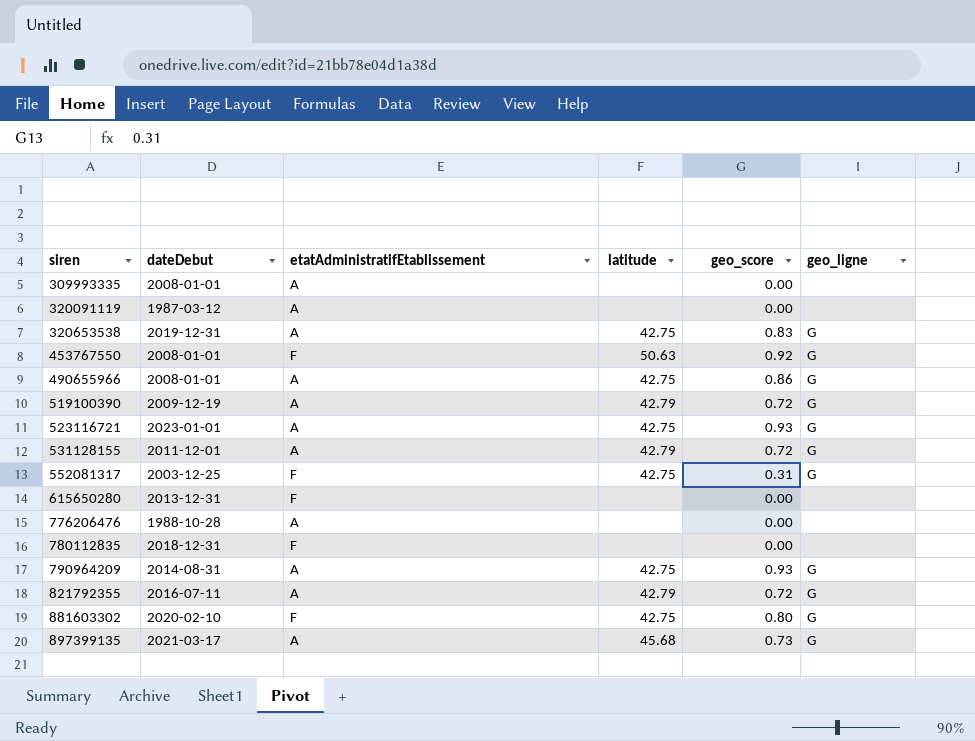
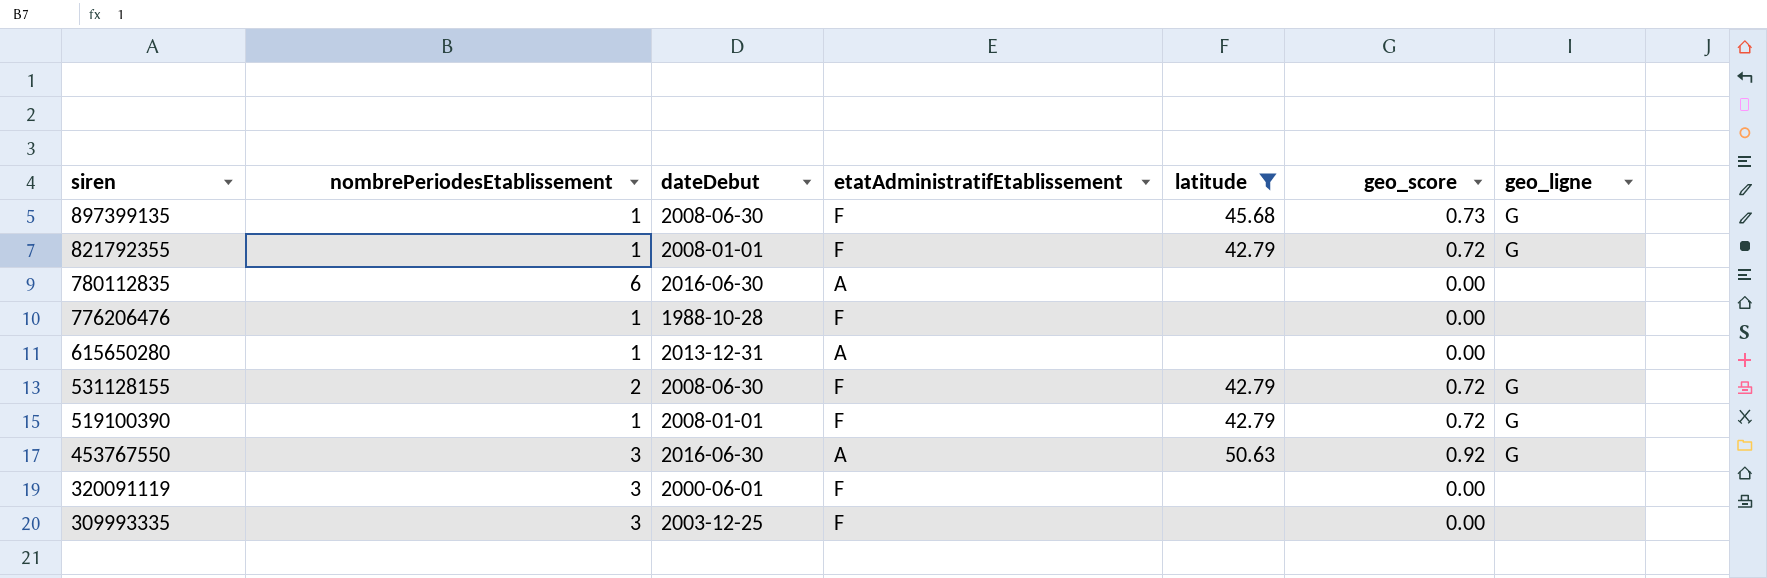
filter: none -> latitude != 42.75
row order: siren ascending -> siren descending
column nombrePeriodesEtablissement | position: none -> 2
897399135 | dateDebut: 2021-03-17 -> 2008-06-30
897399135 | etatAdministratifEtablissement: A -> F
821792355 | dateDebut: 2016-07-11 -> 2008-01-01
821792355 | etatAdministratifEtablissement: A -> F
780112835 | dateDebut: 2018-12-31 -> 2016-06-30
780112835 | etatAdministratifEtablissement: F -> A
776206476 | etatAdministratifEtablissement: A -> F
615650280 | etatAdministratifEtablissement: F -> A
531128155 | dateDebut: 2011-12-01 -> 2008-06-30
531128155 | etatAdministratifEtablissement: A -> F
519100390 | dateDebut: 2009-12-19 -> 2008-01-01
519100390 | etatAdministratifEtablissement: A -> F
453767550 | dateDebut: 2008-01-01 -> 2016-06-30
453767550 | etatAdministratifEtablissement: F -> A
320091119 | dateDebut: 1987-03-12 -> 2000-06-01
320091119 | etatAdministratifEtablissement: A -> F
309993335 | dateDebut: 2008-01-01 -> 2003-12-25
309993335 | etatAdministratifEtablissement: A -> F

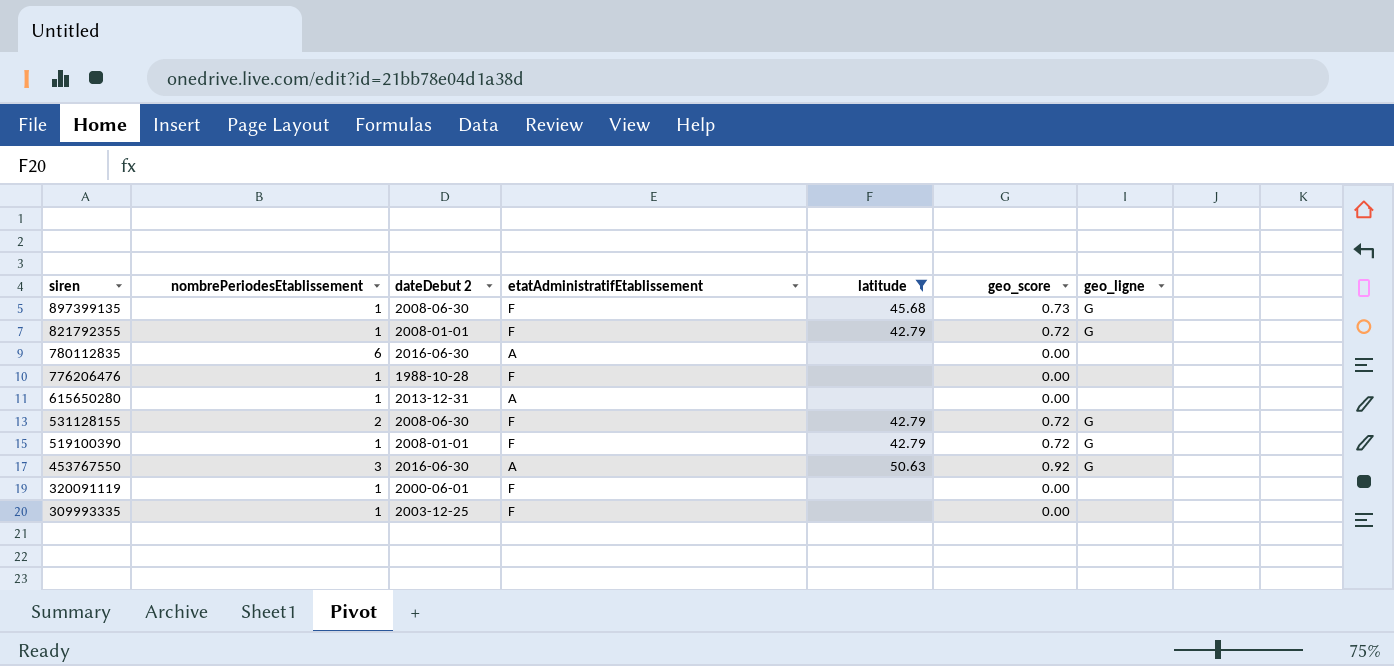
column name: dateDebut -> dateDebut 2
320091119 | nombrePeriodesEtablissement: 3 -> 1
309993335 | nombrePeriodesEtablissement: 3 -> 1

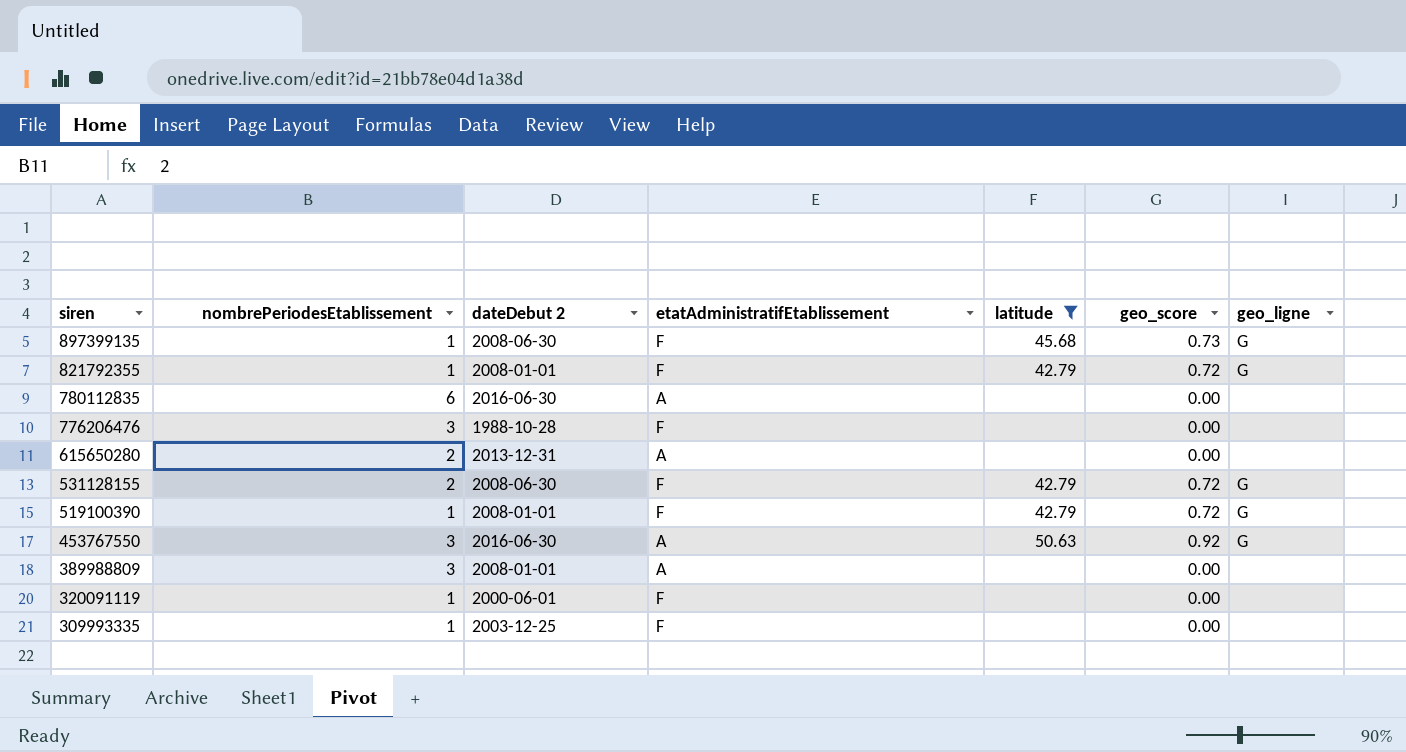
776206476 | nombrePeriodesEtablissement: 1 -> 3
615650280 | nombrePeriodesEtablissement: 1 -> 2
row 389988809: none -> 3 | 2008-01-01 | A | none | 0.00 | none

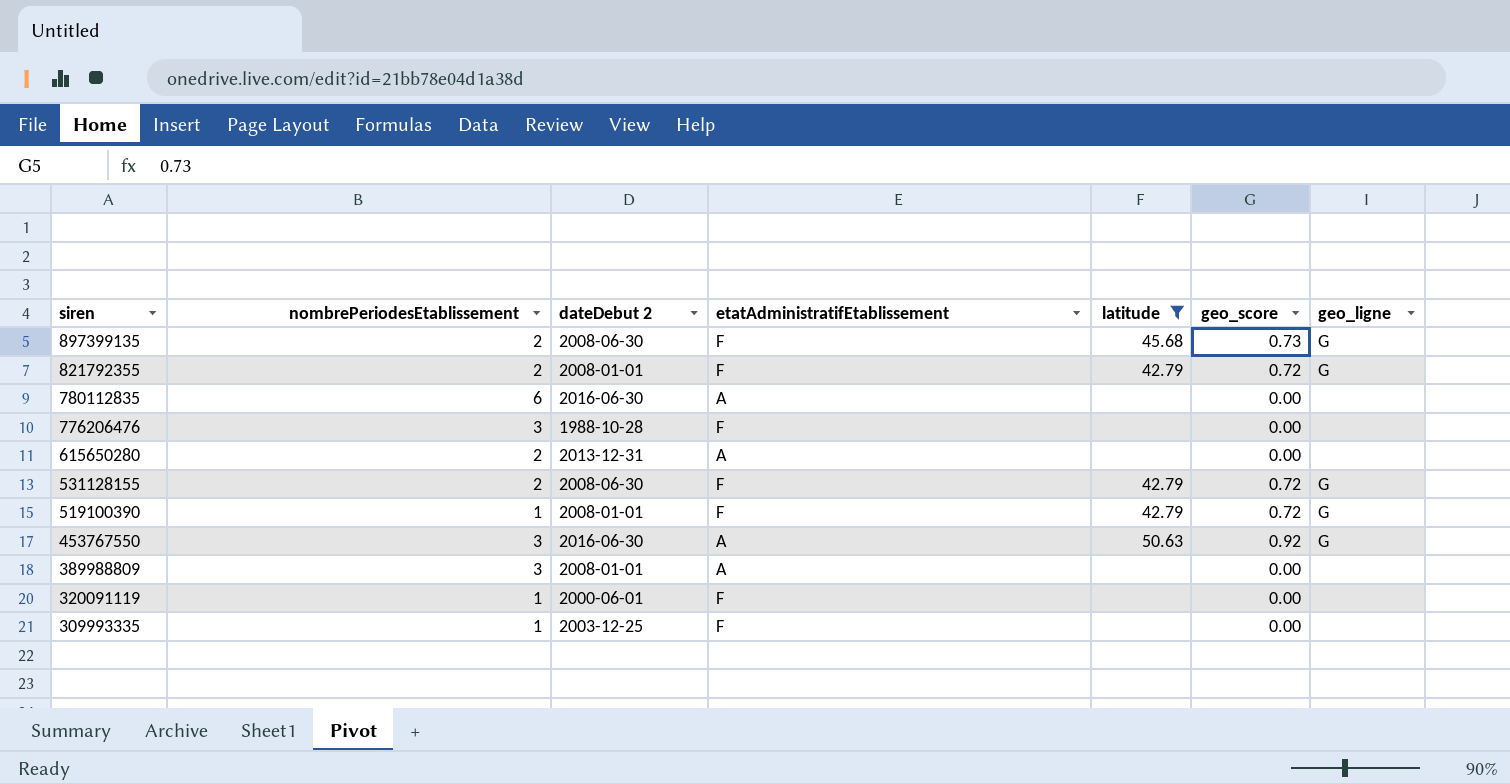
897399135 | nombrePeriodesEtablissement: 1 -> 2
821792355 | nombrePeriodesEtablissement: 1 -> 2

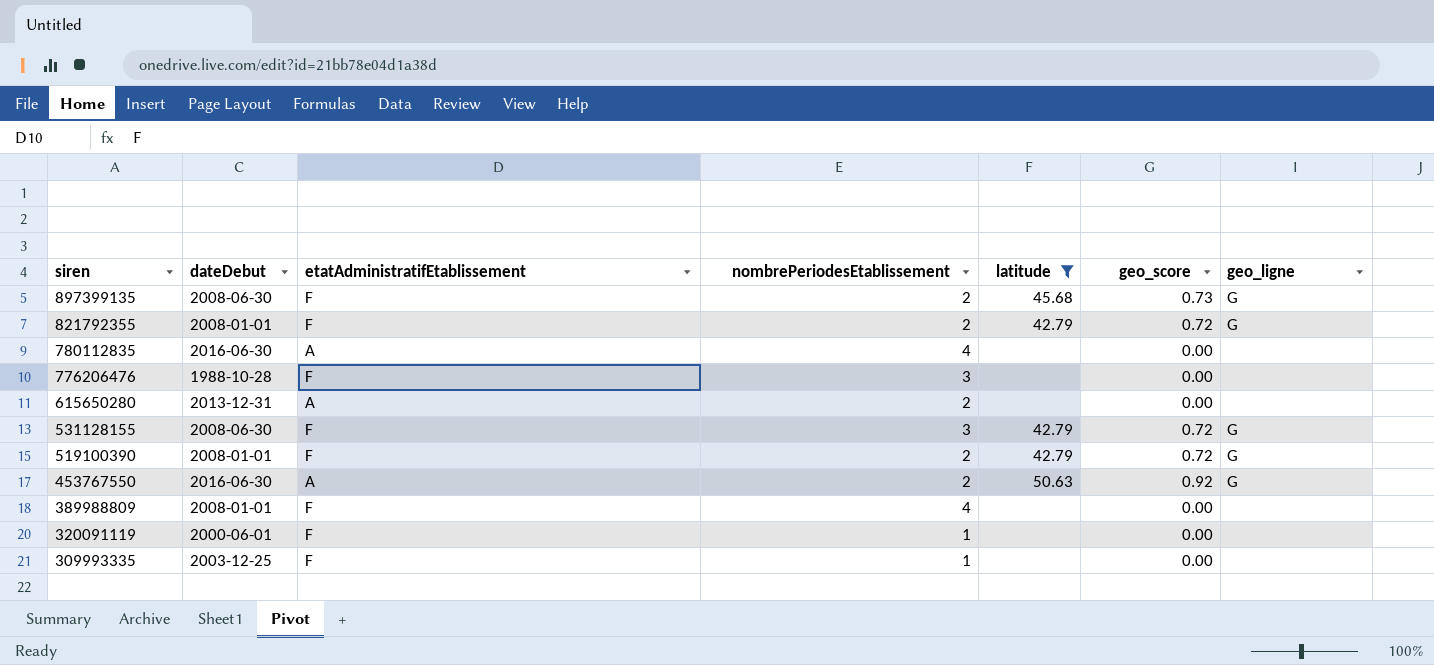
column name: dateDebut 2 -> dateDebut
column nombrePeriodesEtablissement | position: 2 -> 4
780112835 | nombrePeriodesEtablissement: 6 -> 4
531128155 | nombrePeriodesEtablissement: 2 -> 3
519100390 | nombrePeriodesEtablissement: 1 -> 2
453767550 | nombrePeriodesEtablissement: 3 -> 2
389988809 | etatAdministratifEtablissement: A -> F
389988809 | nombrePeriodesEtablissement: 3 -> 4

